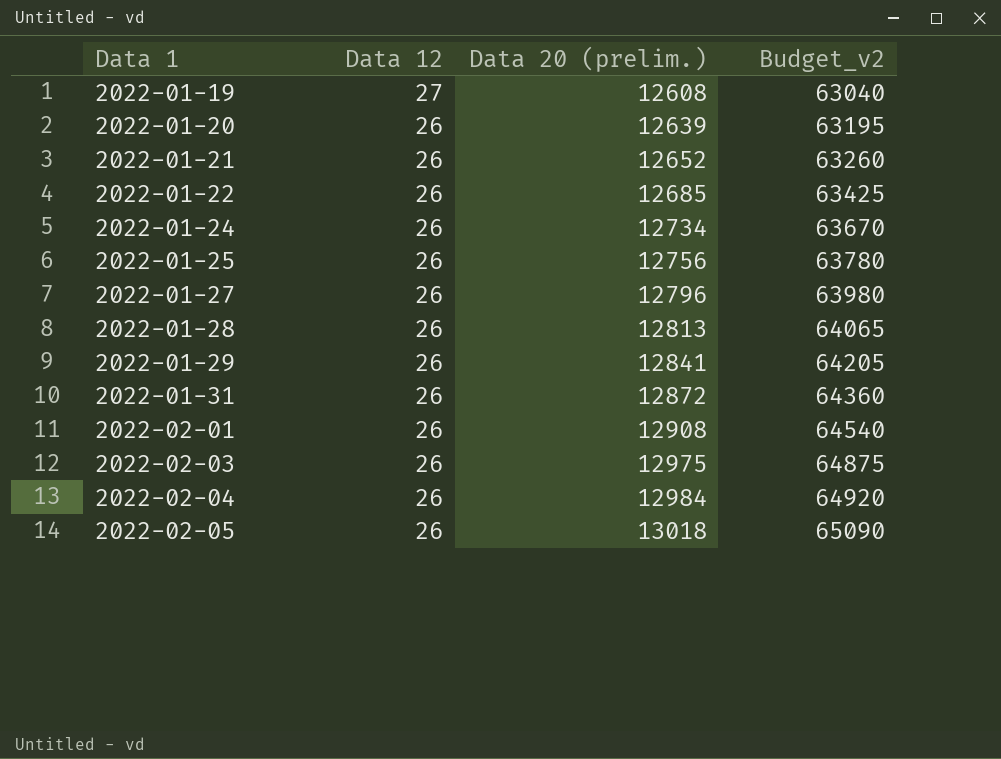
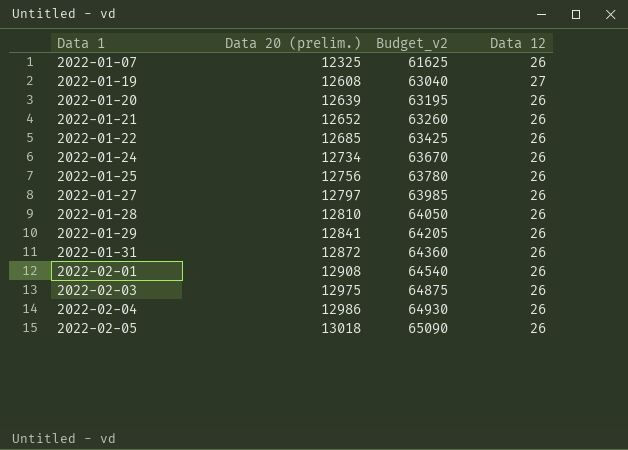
column Data 12 | position: 2 -> 4
row 2022-01-07: none -> 12325 | 61625 | 26
2022-01-27 | Data 20 (prelim.): 12796 -> 12797
2022-01-27 | Budget_v2: 63980 -> 63985
2022-01-28 | Data 20 (prelim.): 12813 -> 12810
2022-01-28 | Budget_v2: 64065 -> 64050
2022-02-04 | Data 20 (prelim.): 12984 -> 12986
2022-02-04 | Budget_v2: 64920 -> 64930

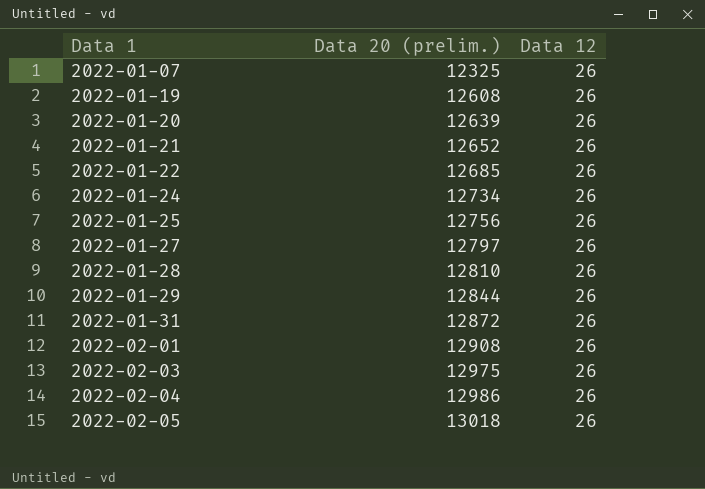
column Budget_v2 | formula: [Data 20 (prelim.)] * 5 -> none
2022-01-19 | Data 12: 27 -> 26
2022-01-29 | Data 20 (prelim.): 12841 -> 12844

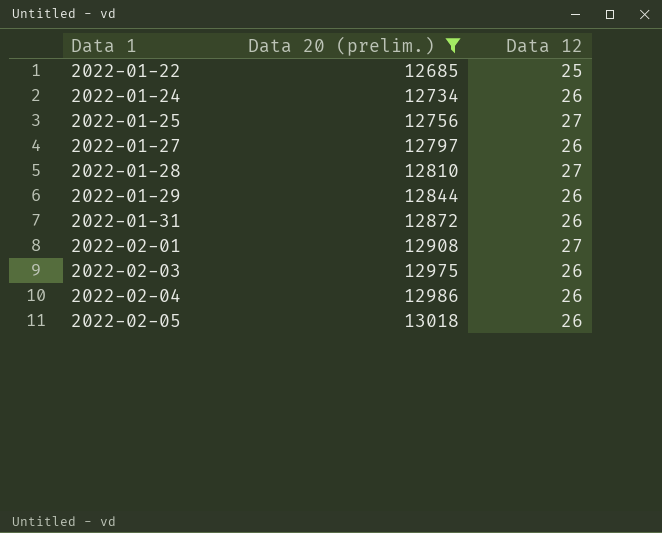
filter: none -> Data 20 (prelim.) >= 12685
2022-01-22 | Data 12: 26 -> 25
2022-01-25 | Data 12: 26 -> 27
2022-01-28 | Data 12: 26 -> 27
2022-02-01 | Data 12: 26 -> 27

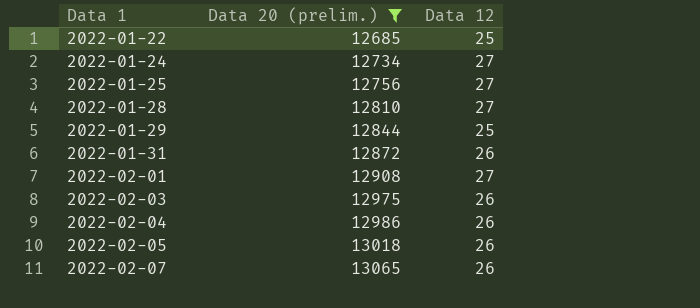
row 2022-01-27: 12797 | 26 -> none
2022-01-24 | Data 12: 26 -> 27
2022-01-29 | Data 12: 26 -> 25
row 2022-02-07: none -> 13065 | 26

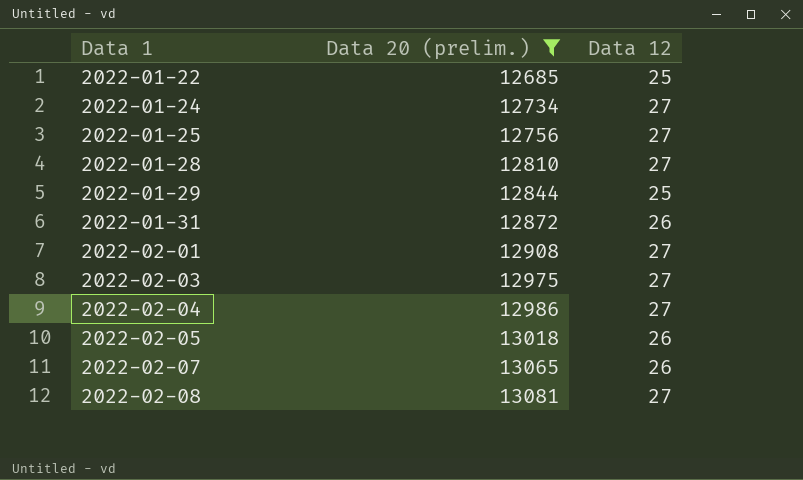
2022-02-03 | Data 12: 26 -> 27
2022-02-04 | Data 12: 26 -> 27
row 2022-02-08: none -> 13081 | 27

